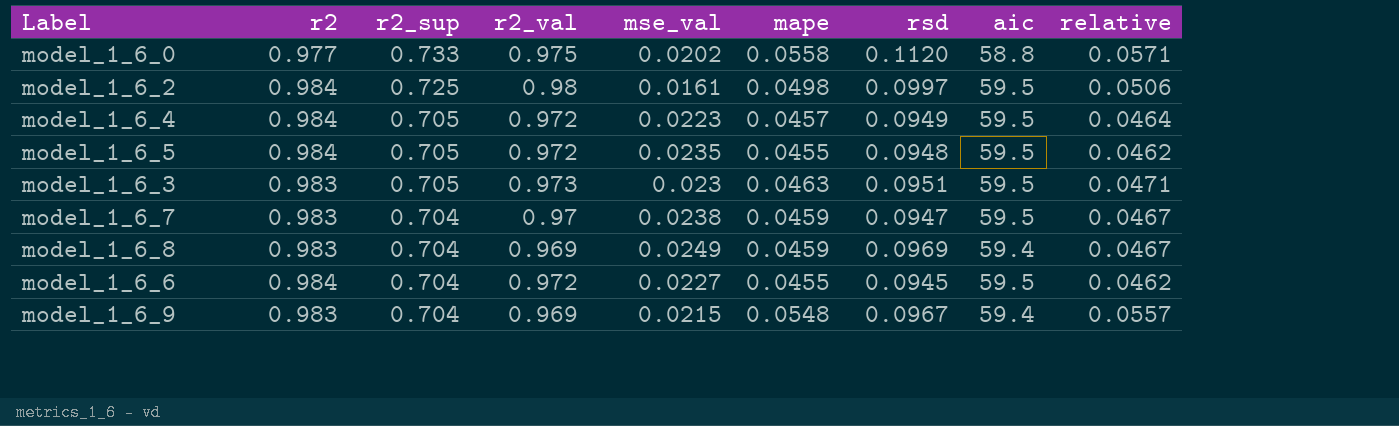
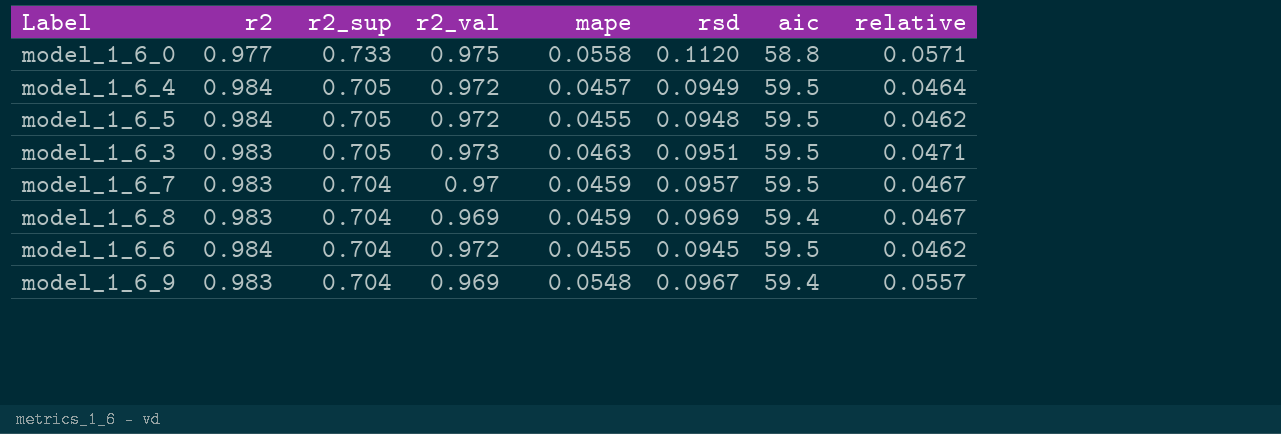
column mse_val | position: 5 -> none
row model_1_6_2: 0.984 | 0.725 | 0.98 | 0.0161 | 0.0498 | 0.0997 | 59.5 | 0.0506 -> none
model_1_6_7 | rsd: 0.0947 -> 0.0957

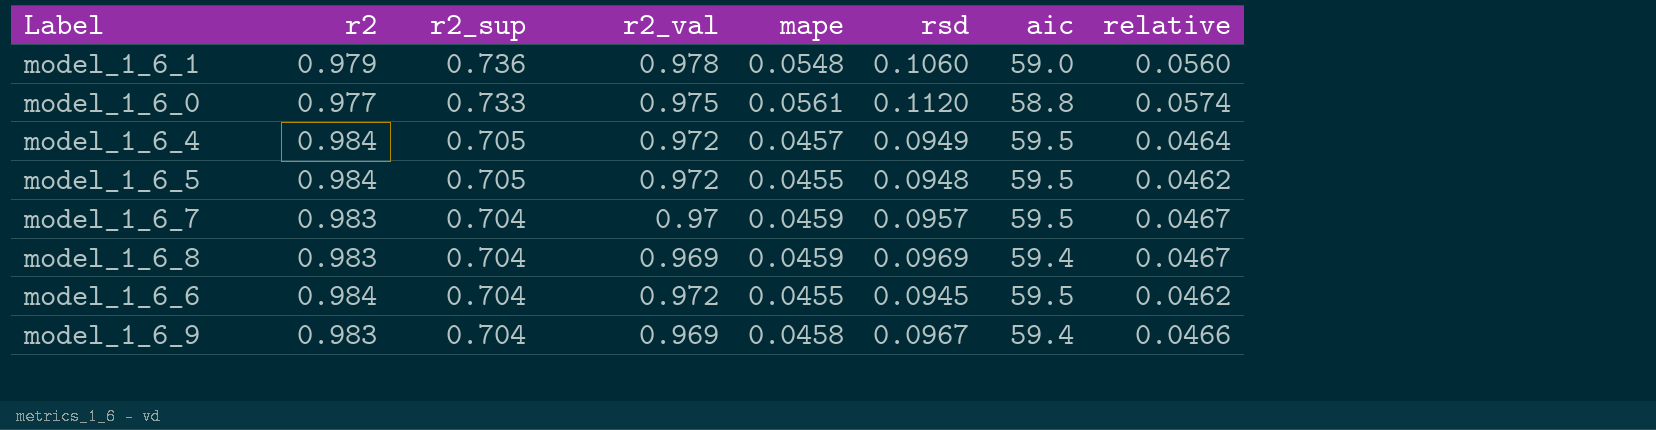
row model_1_6_3: 0.983 | 0.705 | 0.973 | 0.0463 | 0.0951 | 59.5 | 0.0471 -> none
row model_1_6_1: none -> 0.979 | 0.736 | 0.978 | 0.0548 | 0.1060 | 59.0 | 0.0560
model_1_6_0 | mape: 0.0558 -> 0.0561
model_1_6_0 | relative: 0.0571 -> 0.0574
model_1_6_9 | mape: 0.0548 -> 0.0458
model_1_6_9 | relative: 0.0557 -> 0.0466

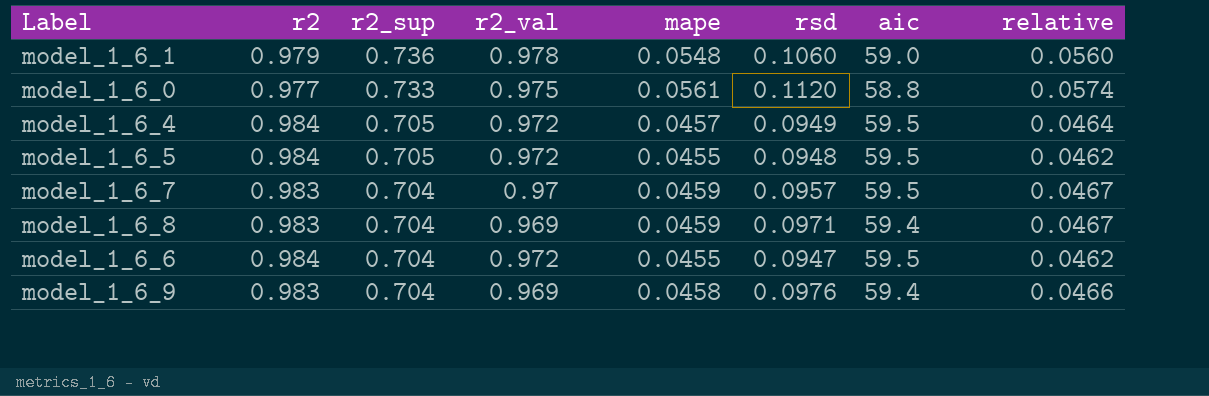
model_1_6_8 | rsd: 0.0969 -> 0.0971
model_1_6_6 | rsd: 0.0945 -> 0.0947
model_1_6_9 | rsd: 0.0967 -> 0.0976

